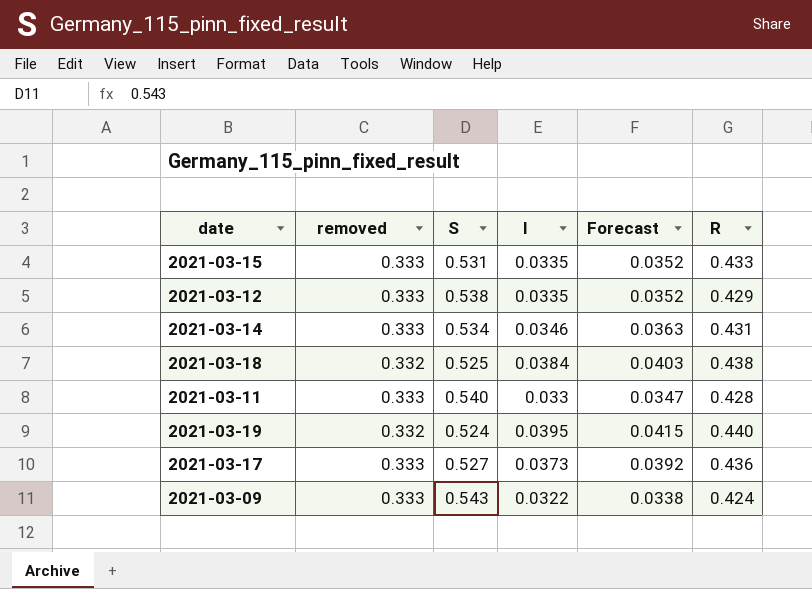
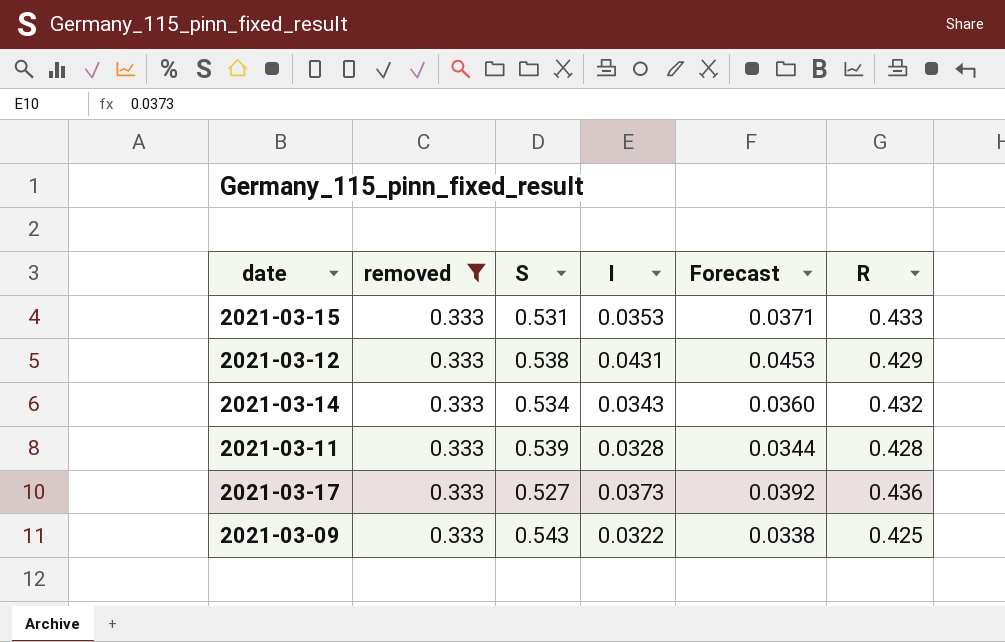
filter: none -> removed = 0.333
2021-03-15 | I: 0.0335 -> 0.0353
2021-03-15 | Forecast: 0.0352 -> 0.0371
2021-03-12 | I: 0.0335 -> 0.0431
2021-03-12 | Forecast: 0.0352 -> 0.0453
2021-03-14 | I: 0.0346 -> 0.0343
2021-03-14 | Forecast: 0.0363 -> 0.0360
2021-03-14 | R: 0.431 -> 0.432
2021-03-11 | S: 0.540 -> 0.539
2021-03-11 | I: 0.033 -> 0.0328
2021-03-11 | Forecast: 0.0347 -> 0.0344
2021-03-09 | R: 0.424 -> 0.425

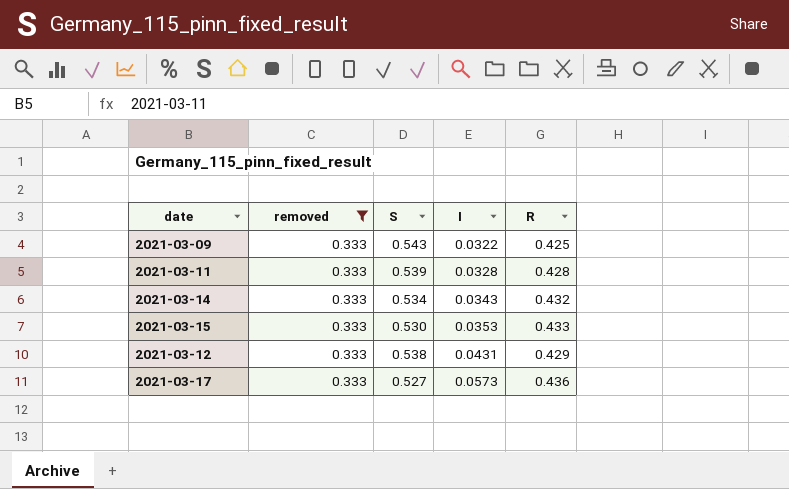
row order: none -> I ascending
column Forecast | formula: [I] * 1.05 -> none
2021-03-15 | S: 0.531 -> 0.530
2021-03-17 | I: 0.0373 -> 0.0573

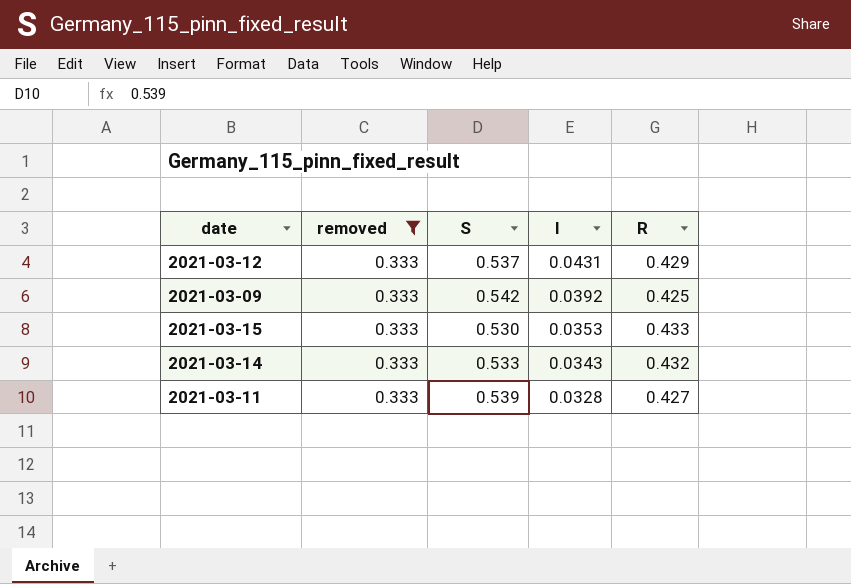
row order: I ascending -> I descending
row 2021-03-17: 0.333 | 0.527 | 0.0573 | 0.436 -> none
2021-03-12 | S: 0.538 -> 0.537
2021-03-09 | S: 0.543 -> 0.542
2021-03-09 | I: 0.0322 -> 0.0392
2021-03-14 | S: 0.534 -> 0.533
2021-03-11 | R: 0.428 -> 0.427

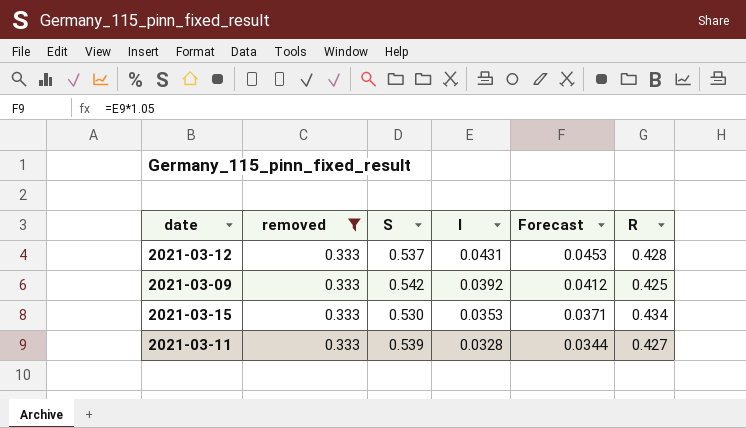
column Forecast | formula: none -> [I] * 1.05
row 2021-03-14: 0.333 | 0.533 | 0.0343 | 0.432 -> none
2021-03-12 | R: 0.429 -> 0.428
2021-03-15 | R: 0.433 -> 0.434

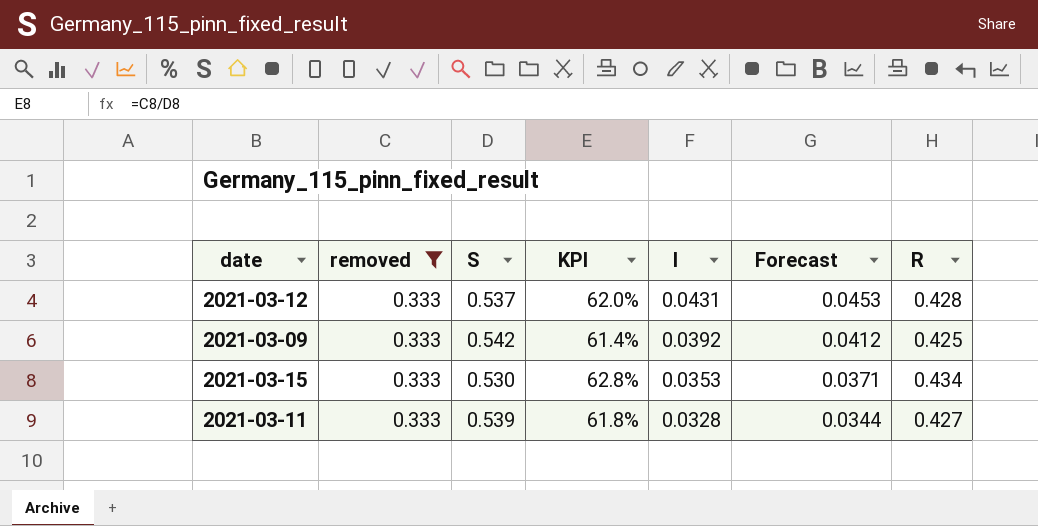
column KPI | formula: none -> [removed] / [S]

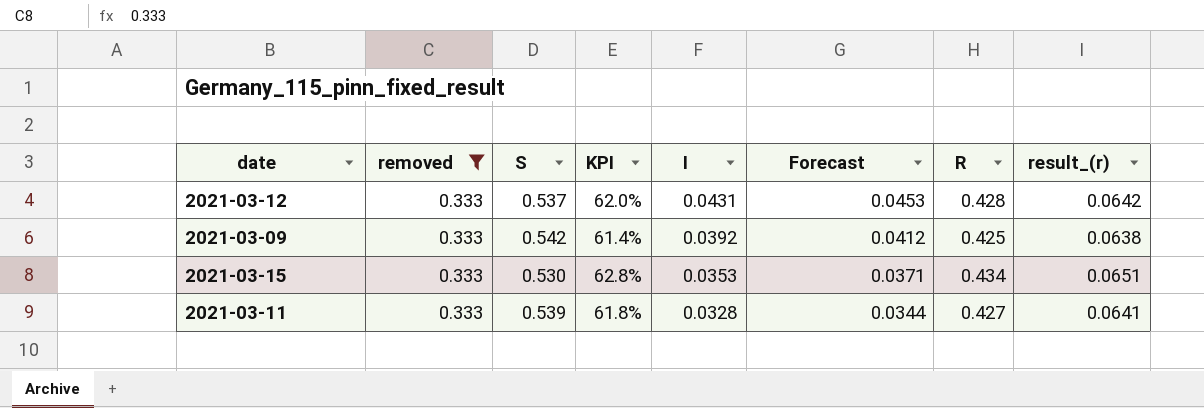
column result_(r) | formula: none -> [R] * 0.15

